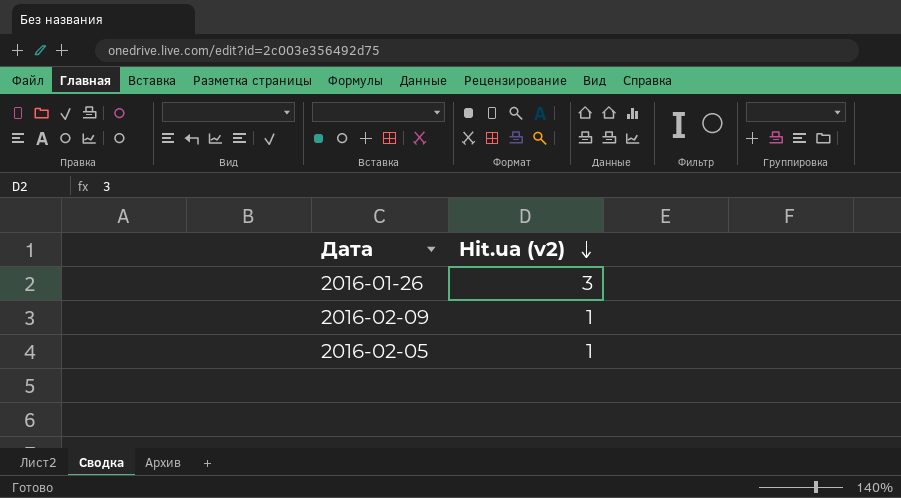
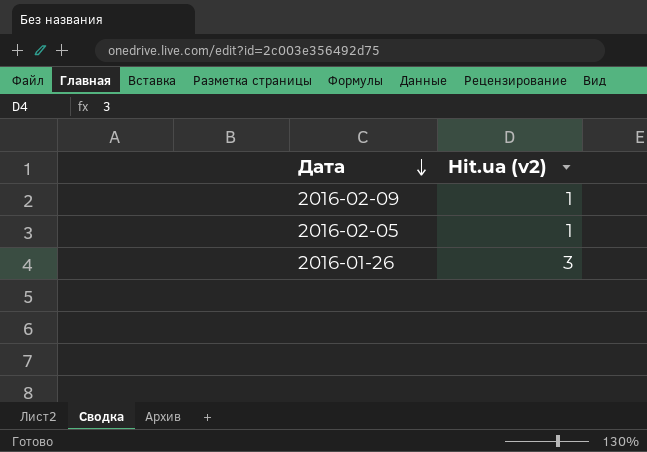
row order: Hit.ua (v2) descending -> Дата descending

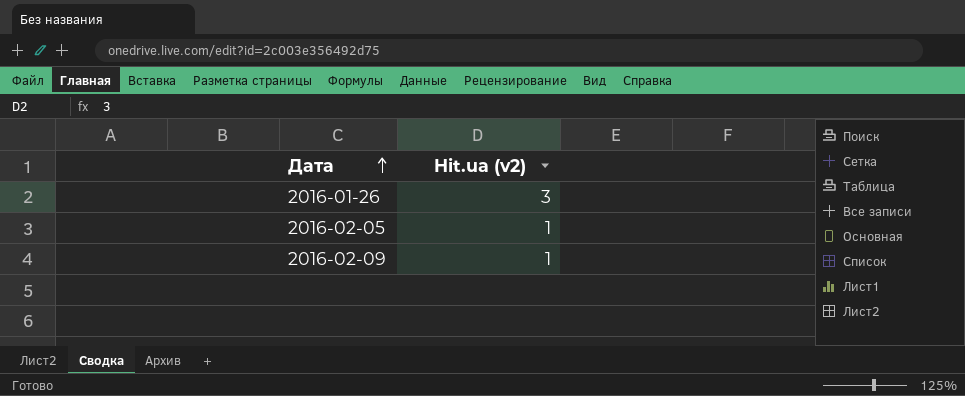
row order: Дата descending -> Дата ascending

